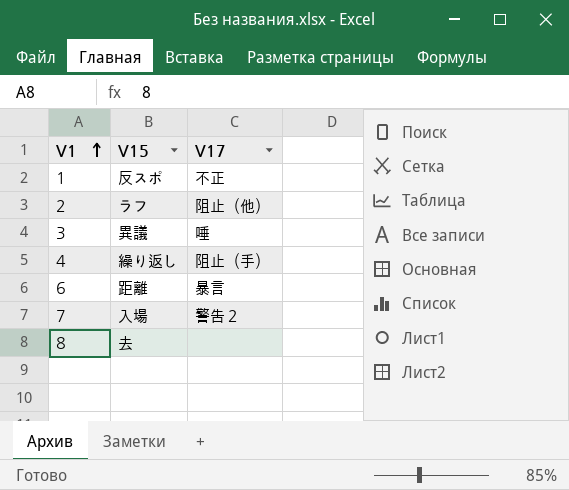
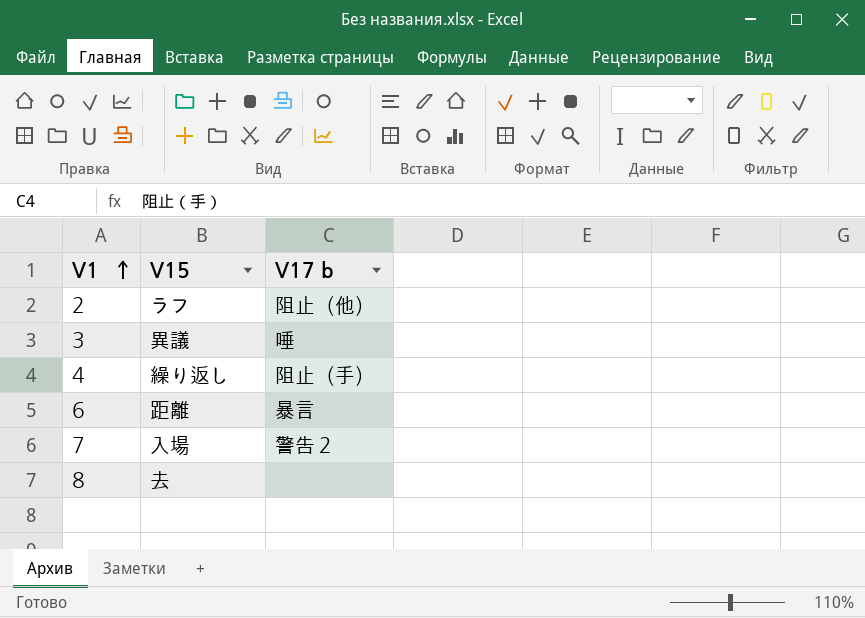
column name: V17 -> V17 b
row 1: 反スポ | 不正 -> none

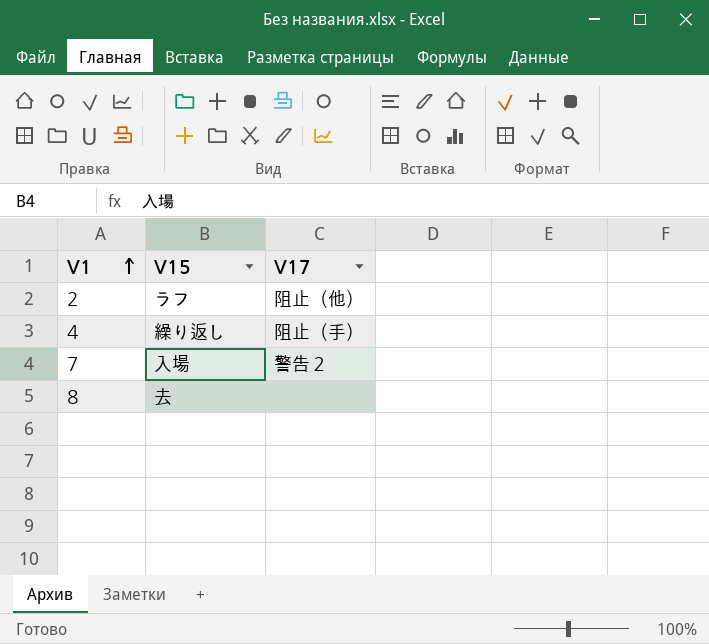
column name: V17 b -> V17
row 3: 異議 | 唾 -> none
row 6: 距離 | 暴言 -> none

